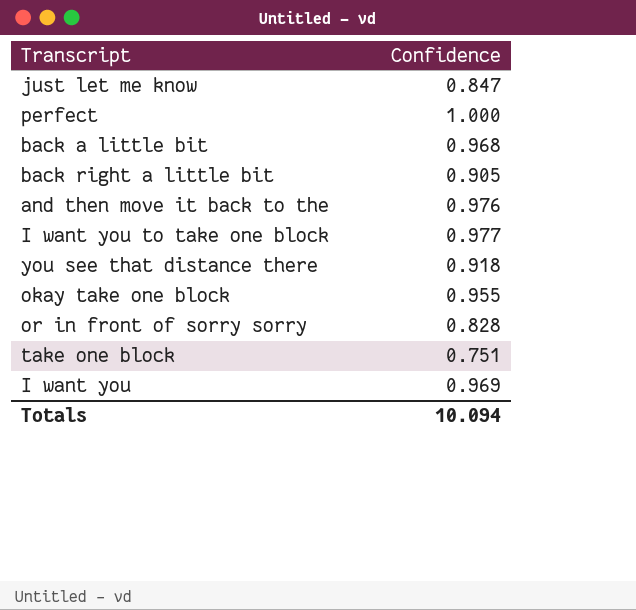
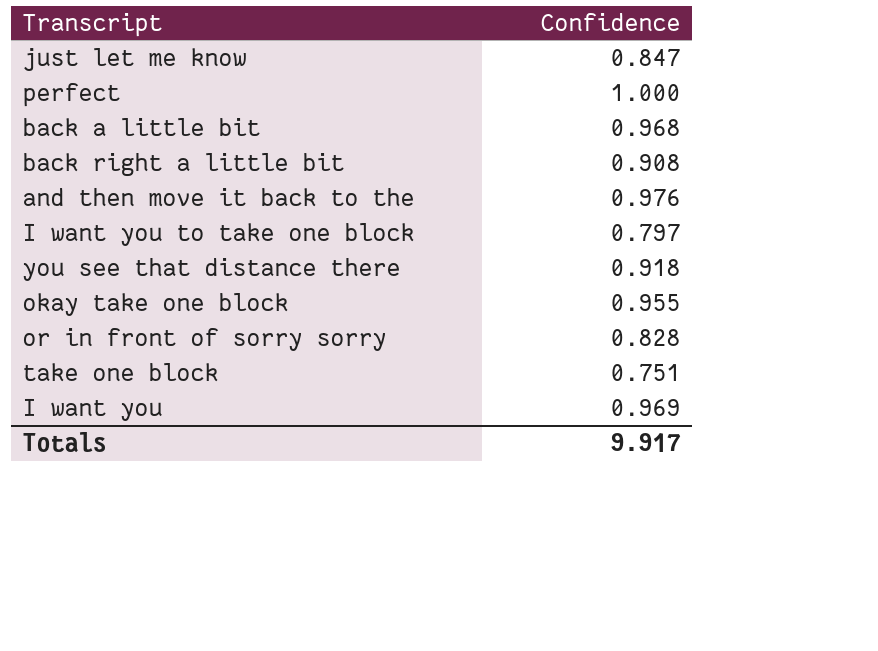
back right a little bit | Confidence: 0.905 -> 0.908
I want you to take one block | Confidence: 0.977 -> 0.797
Totals | Confidence: 10.094 -> 9.917

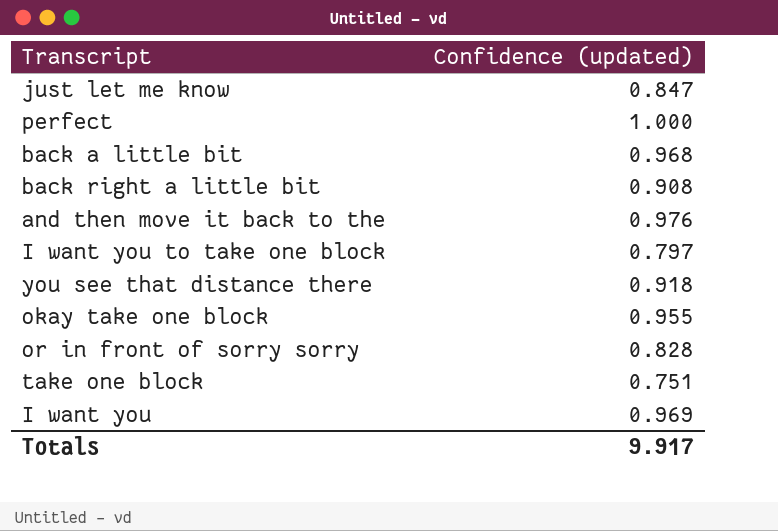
column name: Confidence -> Confidence (updated)

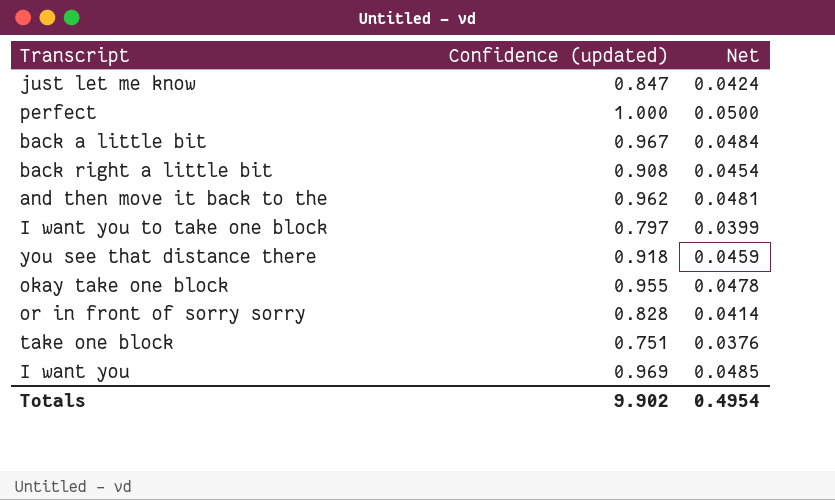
column Net | formula: none -> [Confidence (updated)] * 0.05
back a little bit | Confidence (updated): 0.968 -> 0.967
and then move it back to the | Confidence (updated): 0.976 -> 0.962
Totals | Confidence (updated): 9.917 -> 9.902

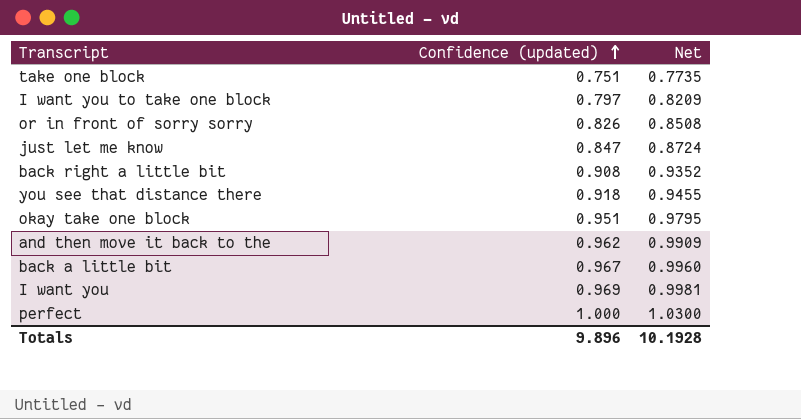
row order: none -> Confidence (updated) ascending
column Net | formula: [Confidence (updated)] * 0.05 -> [Confidence (updated)] * 1.03
or in front of sorry sorry | Confidence (updated): 0.828 -> 0.826
okay take one block | Confidence (updated): 0.955 -> 0.951
Totals | Confidence (updated): 9.902 -> 9.896
Totals | Net: 0.4954 -> 10.1928

